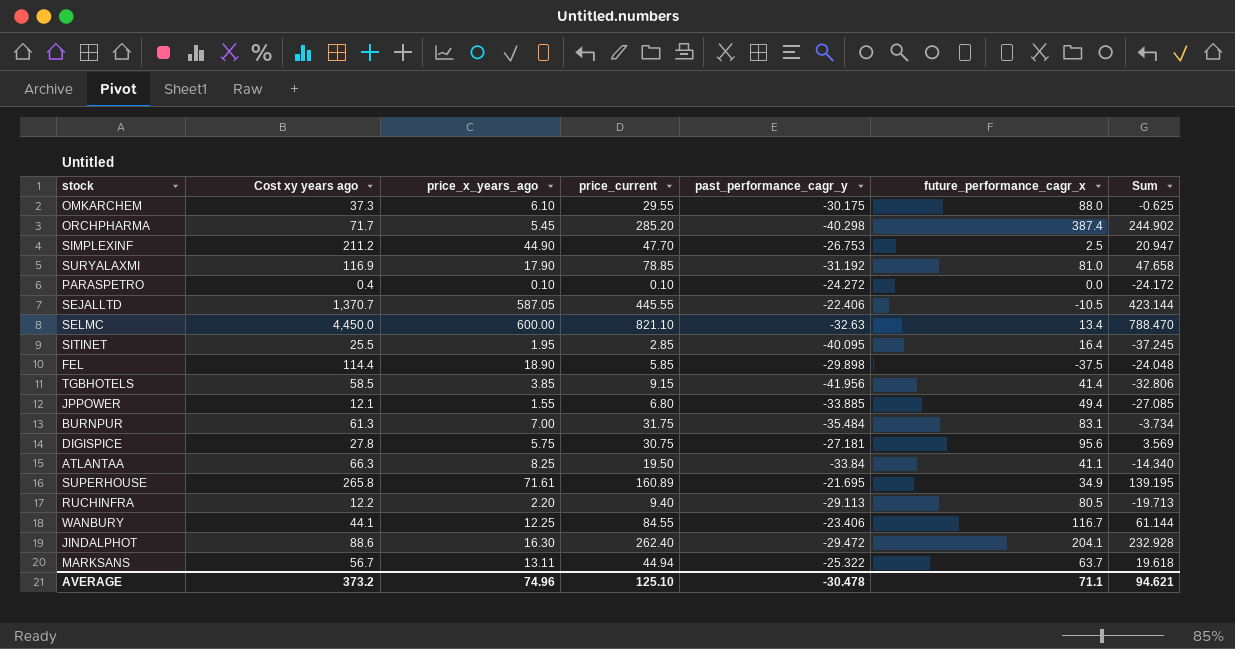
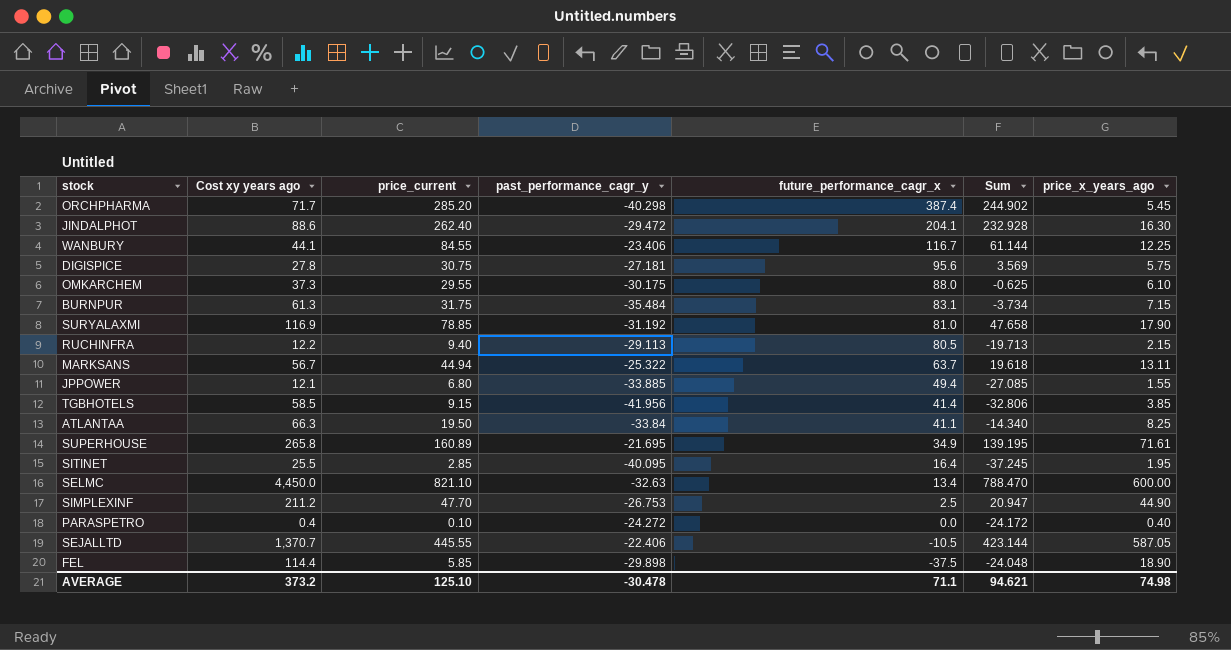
row order: none -> future_performance_cagr_x descending
column price_x_years_ago | position: 3 -> 7
BURNPUR | price_x_years_ago: 7.00 -> 7.15
RUCHINFRA | price_x_years_ago: 2.20 -> 2.15
PARASPETRO | price_x_years_ago: 0.10 -> 0.40
AVERAGE | price_x_years_ago: 74.96 -> 74.98

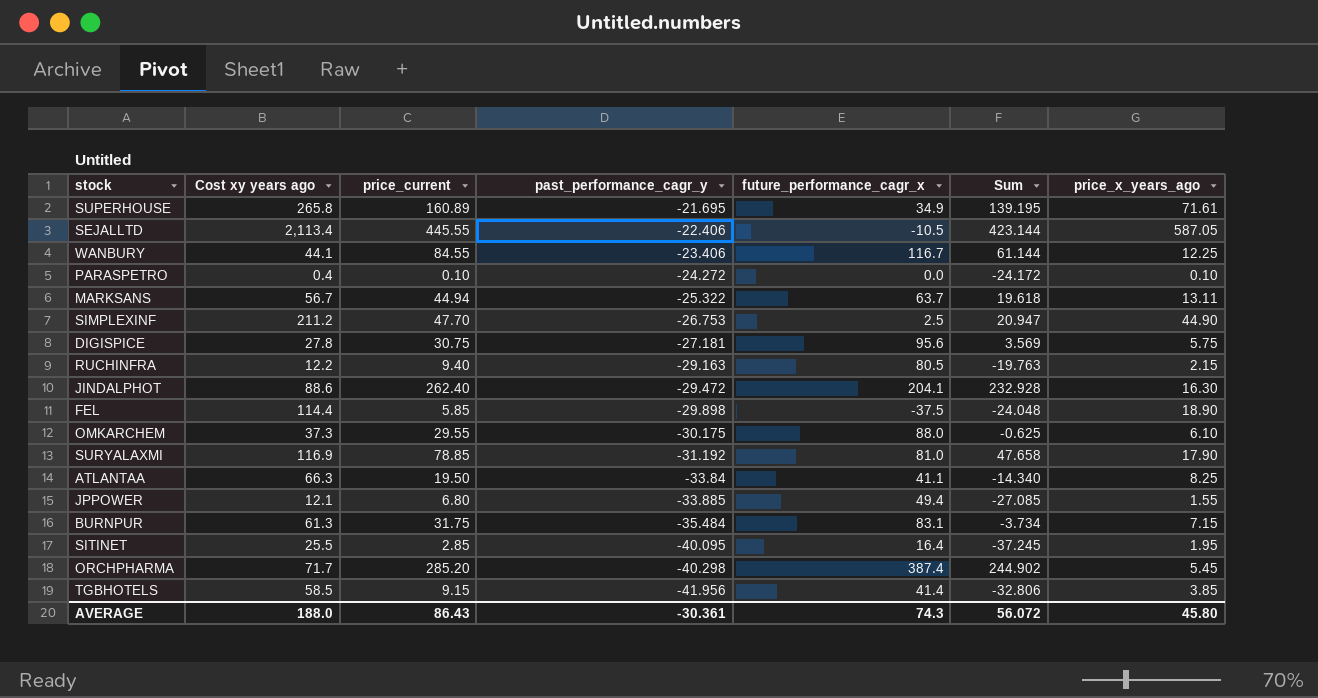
row order: future_performance_cagr_x descending -> past_performance_cagr_y descending
row SELMC: 4,450.0 | 821.10 | -32.63 | 13.4 | 788.470 | 600.00 -> none
SEJALLTD | Cost xy years ago: 1,370.7 -> 2,113.4
PARASPETRO | price_x_years_ago: 0.40 -> 0.10
RUCHINFRA | past_performance_cagr_y: -29.113 -> -29.163
RUCHINFRA | Sum: -19.713 -> -19.763
AVERAGE | Cost xy years ago: 373.2 -> 188.0
AVERAGE | price_current: 125.10 -> 86.43
AVERAGE | past_performance_cagr_y: -30.478 -> -30.361
AVERAGE | future_performance_cagr_x: 71.1 -> 74.3
AVERAGE | Sum: 94.621 -> 56.072
AVERAGE | price_x_years_ago: 74.98 -> 45.80

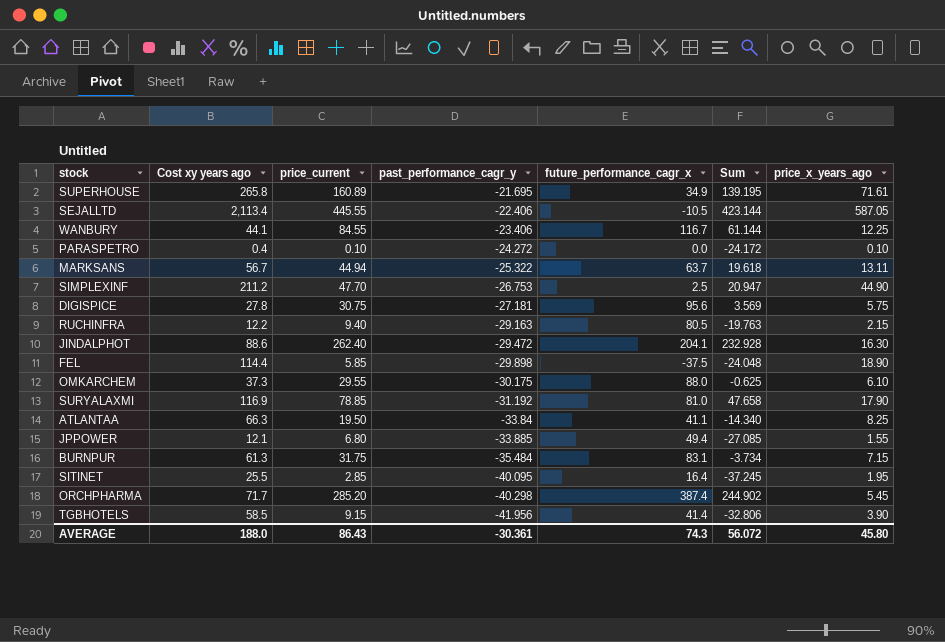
TGBHOTELS | price_x_years_ago: 3.85 -> 3.90

